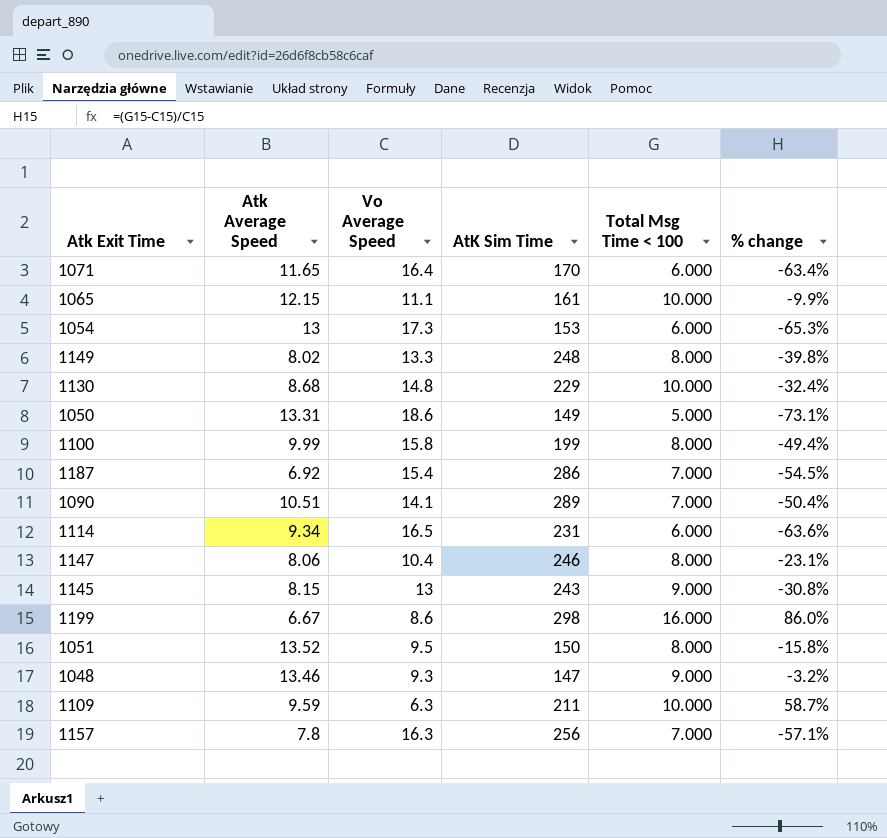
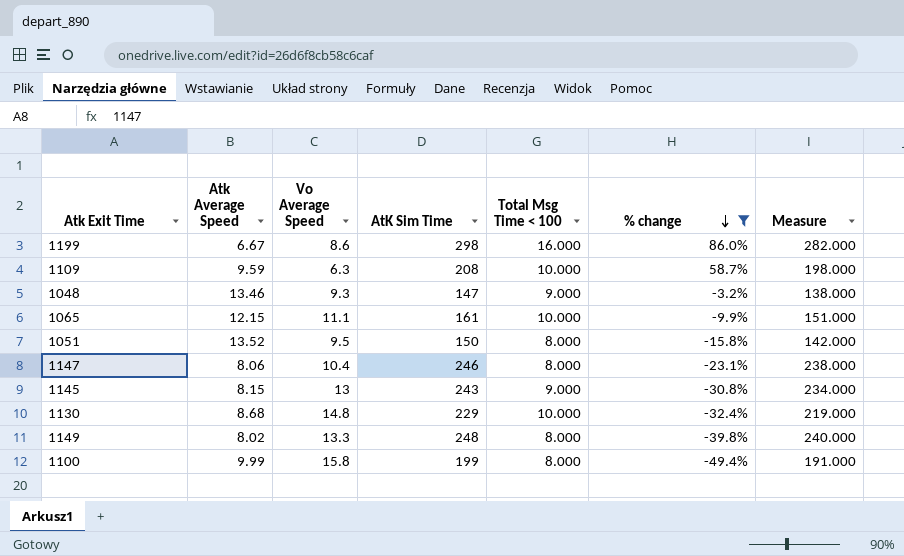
filter: none -> % change >= -49.4%
row order: none -> % change descending
column Measure | formula: none -> [AtK Sim Time] - [Total Msg Time < 100]
1109 | AtK Sim Time: 211 -> 208

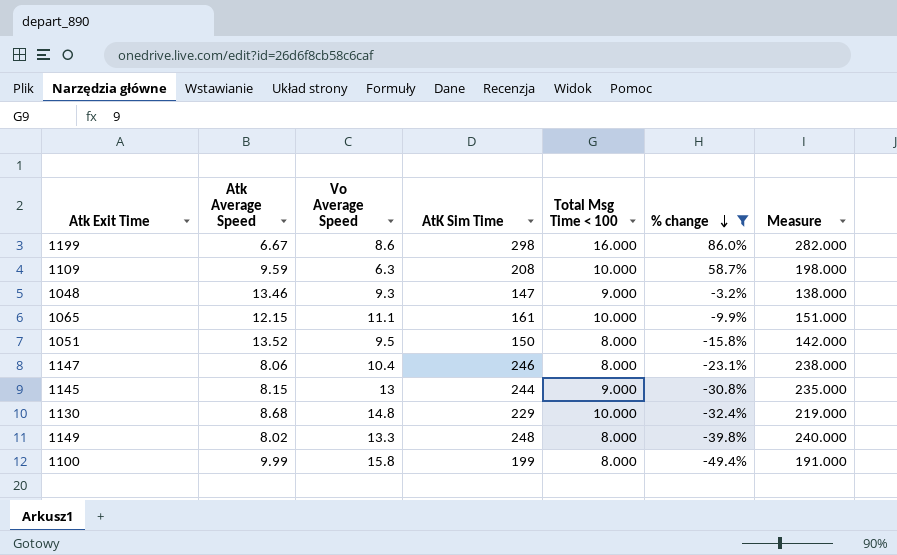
1145 | AtK Sim Time: 243 -> 244
1145 | Measure: 234.000 -> 235.000

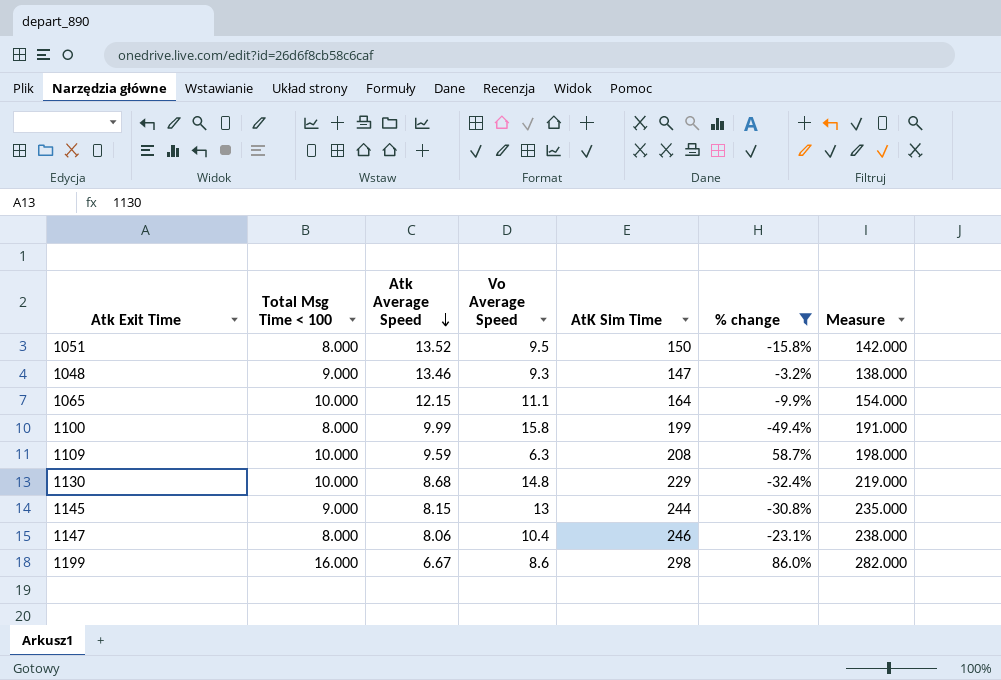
row order: % change descending -> Atk Average Speed descending
column Total Msg Time < 100 | position: 5 -> 2
row 1149: 8.02 | 13.3 | 248 | 8.000 | -39.8% | 240.000 -> none
1065 | AtK Sim Time: 161 -> 164
1065 | Measure: 151.000 -> 154.000

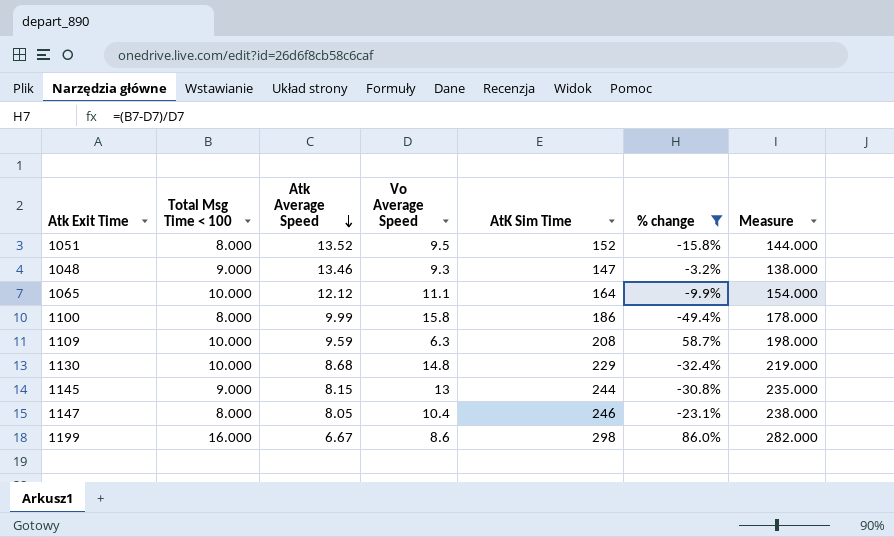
1051 | AtK Sim Time: 150 -> 152
1051 | Measure: 142.000 -> 144.000
1065 | Atk Average Speed: 12.15 -> 12.12
1100 | AtK Sim Time: 199 -> 186
1100 | Measure: 191.000 -> 178.000
1147 | Atk Average Speed: 8.06 -> 8.05

